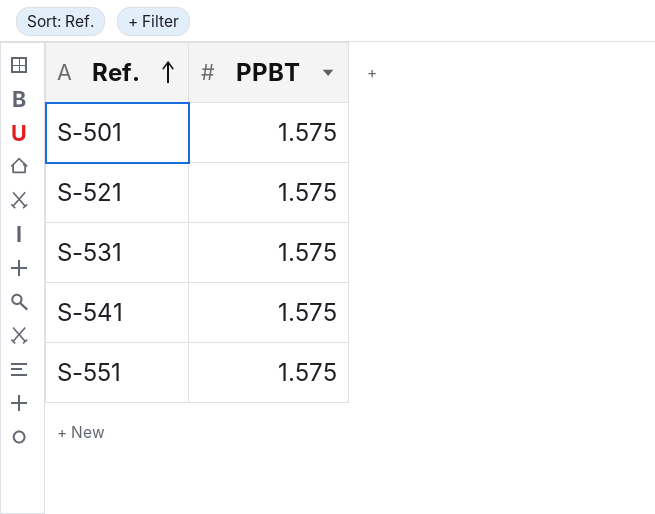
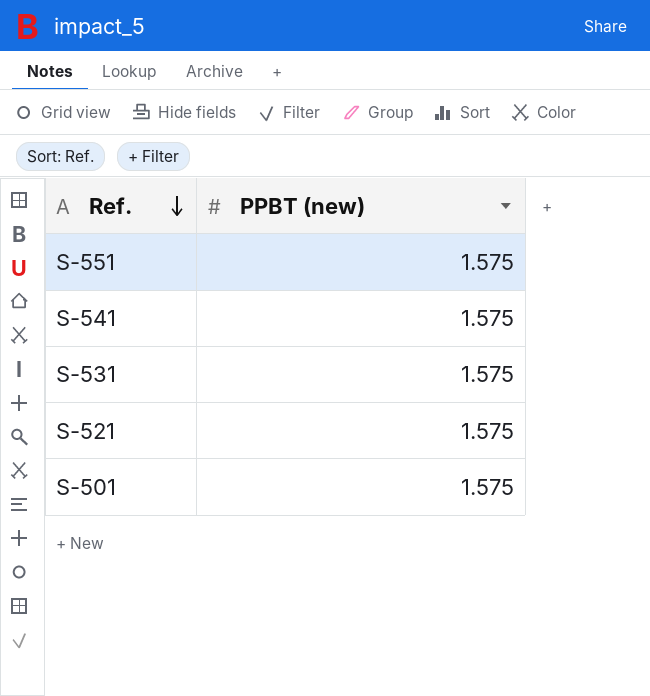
row order: Ref. ascending -> Ref. descending
column name: PPBT -> PPBT (new)

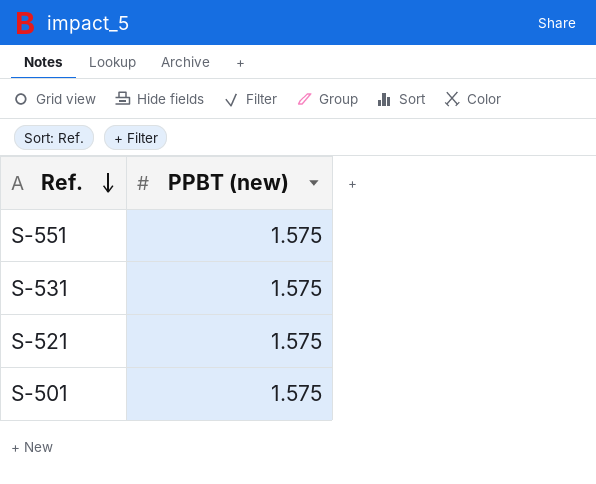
row S-541: 1.575 -> none

